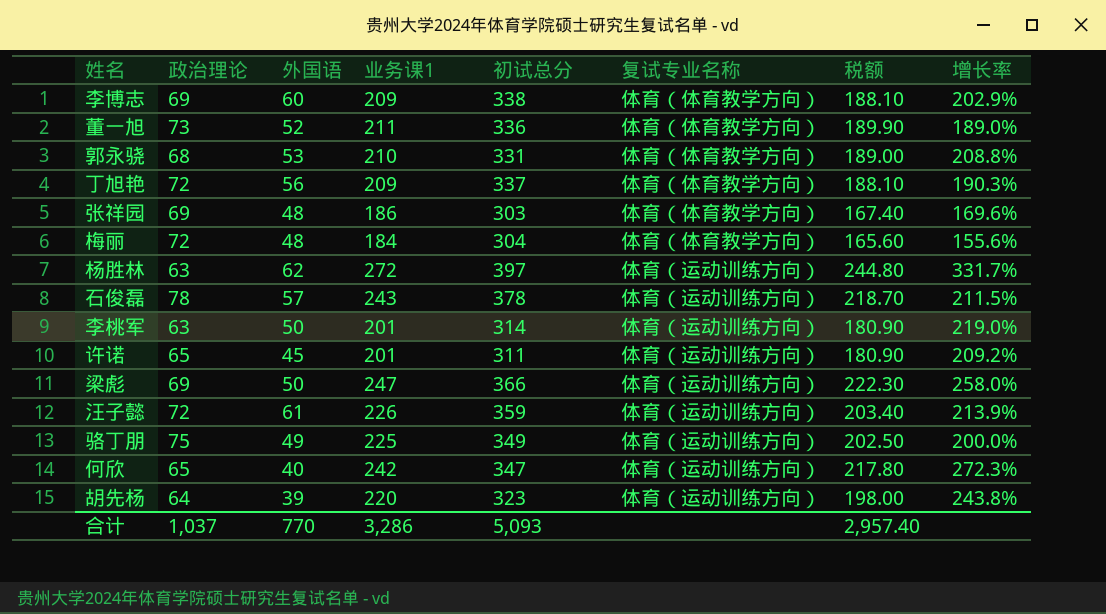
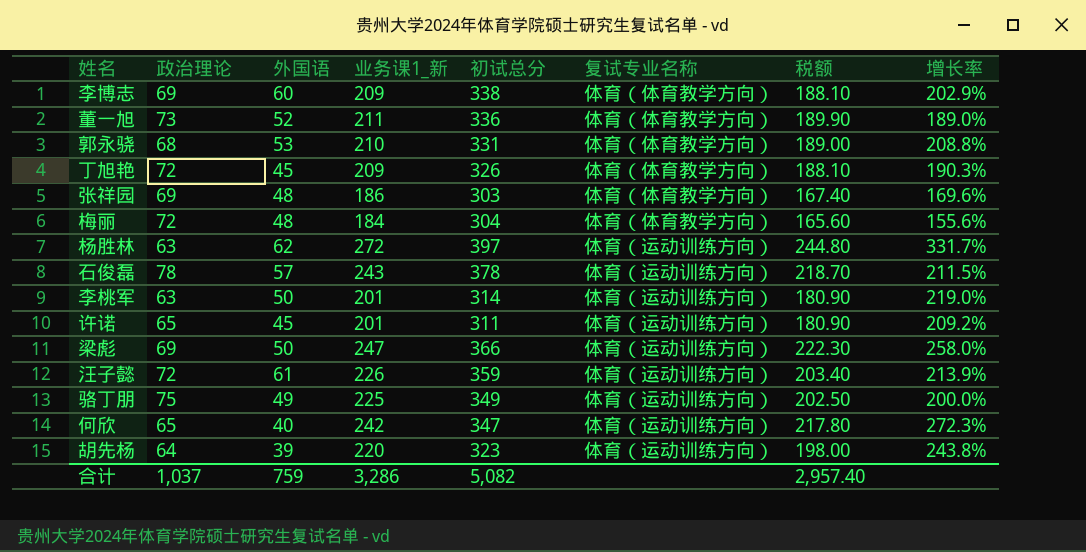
column name: 业务课1 -> 业务课1_新
丁旭艳 | 外国语: 56 -> 45
丁旭艳 | 初试总分: 337 -> 326
合计 | 外国语: 770 -> 759
合计 | 初试总分: 5,093 -> 5,082

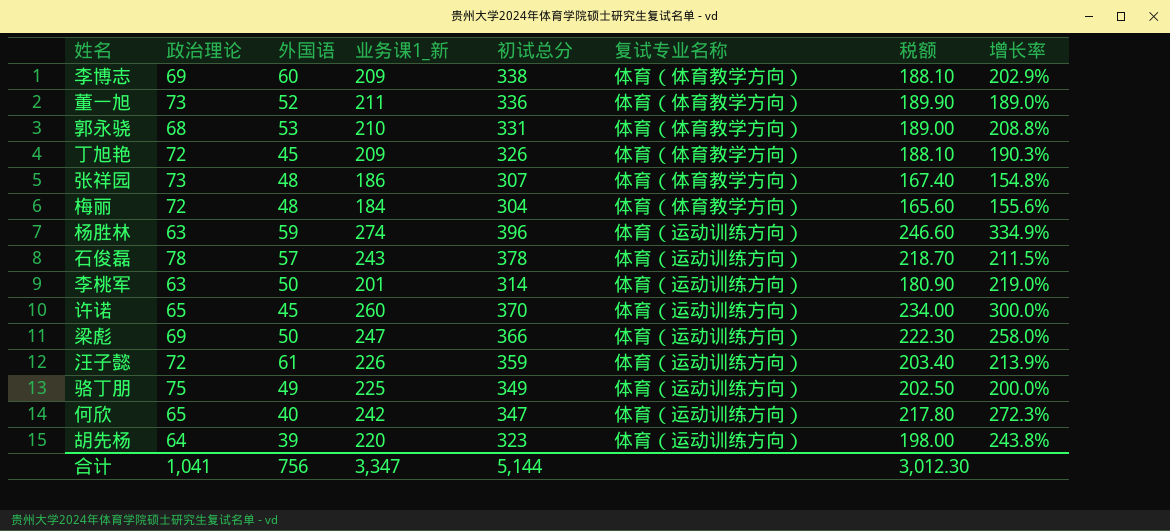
张祥园 | 政治理论: 69 -> 73
张祥园 | 初试总分: 303 -> 307
张祥园 | 增长率: 169.6% -> 154.8%
杨胜林 | 外国语: 62 -> 59
杨胜林 | 业务课1_新: 272 -> 274
杨胜林 | 初试总分: 397 -> 396
杨胜林 | 税额: 244.80 -> 246.60
杨胜林 | 增长率: 331.7% -> 334.9%
许诺 | 业务课1_新: 201 -> 260
许诺 | 初试总分: 311 -> 370
许诺 | 税额: 180.90 -> 234.00
许诺 | 增长率: 209.2% -> 300.0%
合计 | 政治理论: 1,037 -> 1,041
合计 | 外国语: 759 -> 756
合计 | 业务课1_新: 3,286 -> 3,347
合计 | 初试总分: 5,082 -> 5,144
合计 | 税额: 2,957.40 -> 3,012.30

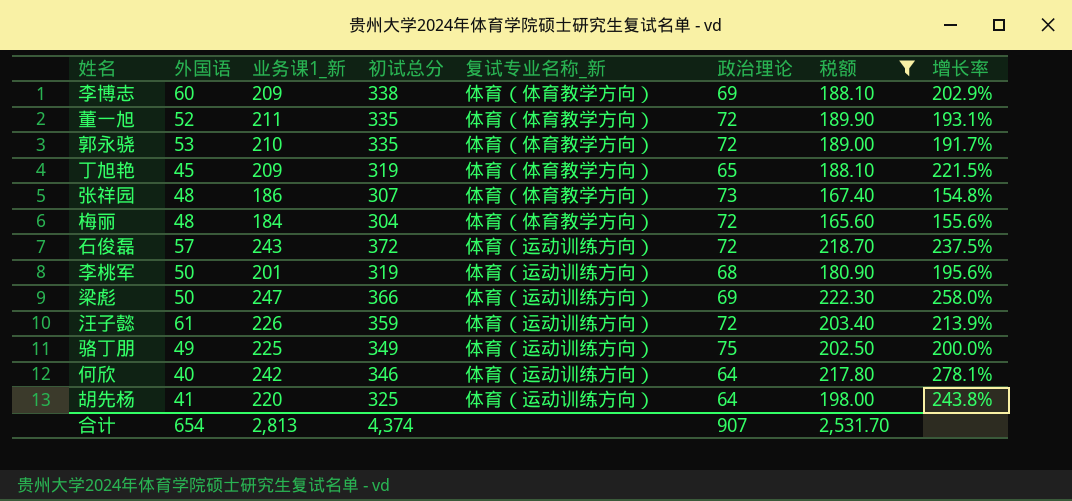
filter: none -> 税额 <= 222.30
column name: 复试专业名称 -> 复试专业名称_新
column 政治理论 | position: 2 -> 6
董一旭 | 初试总分: 336 -> 335
董一旭 | 政治理论: 73 -> 72
董一旭 | 增长率: 189.0% -> 193.1%
郭永骁 | 初试总分: 331 -> 335
郭永骁 | 政治理论: 68 -> 72
郭永骁 | 增长率: 208.8% -> 191.7%
丁旭艳 | 初试总分: 326 -> 319
丁旭艳 | 政治理论: 72 -> 65
丁旭艳 | 增长率: 190.3% -> 221.5%
石俊磊 | 初试总分: 378 -> 372
石俊磊 | 政治理论: 78 -> 72
石俊磊 | 增长率: 211.5% -> 237.5%
李桃军 | 初试总分: 314 -> 319
李桃军 | 政治理论: 63 -> 68
李桃军 | 增长率: 219.0% -> 195.6%
何欣 | 初试总分: 347 -> 346
何欣 | 政治理论: 65 -> 64
何欣 | 增长率: 272.3% -> 278.1%
胡先杨 | 外国语: 39 -> 41
胡先杨 | 初试总分: 323 -> 325
合计 | 外国语: 756 -> 654
合计 | 业务课1_新: 3,347 -> 2,813
合计 | 初试总分: 5,144 -> 4,374
合计 | 政治理论: 1,041 -> 907
合计 | 税额: 3,012.30 -> 2,531.70

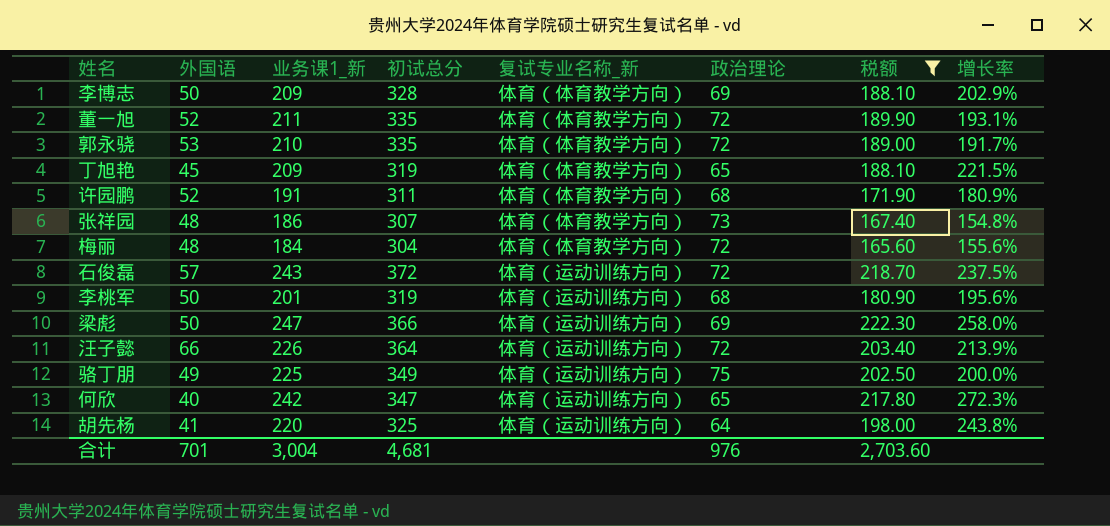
李博志 | 外国语: 60 -> 50
李博志 | 初试总分: 338 -> 328
row 许园鹏: none -> 52 | 191 | 311 | 体育（体育教学方向） | 68 | 171.90 | 180.9%
汪子懿 | 外国语: 61 -> 66
汪子懿 | 初试总分: 359 -> 364
何欣 | 初试总分: 346 -> 347
何欣 | 政治理论: 64 -> 65
何欣 | 增长率: 278.1% -> 272.3%
合计 | 外国语: 654 -> 701
合计 | 业务课1_新: 2,813 -> 3,004
合计 | 初试总分: 4,374 -> 4,681
合计 | 政治理论: 907 -> 976
合计 | 税额: 2,531.70 -> 2,703.60

